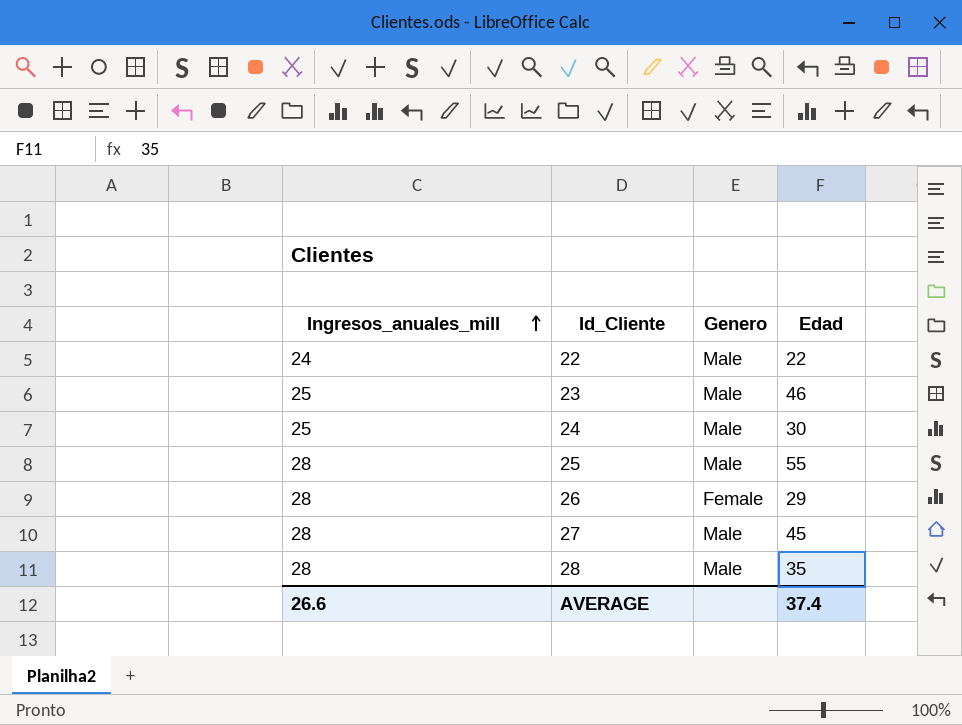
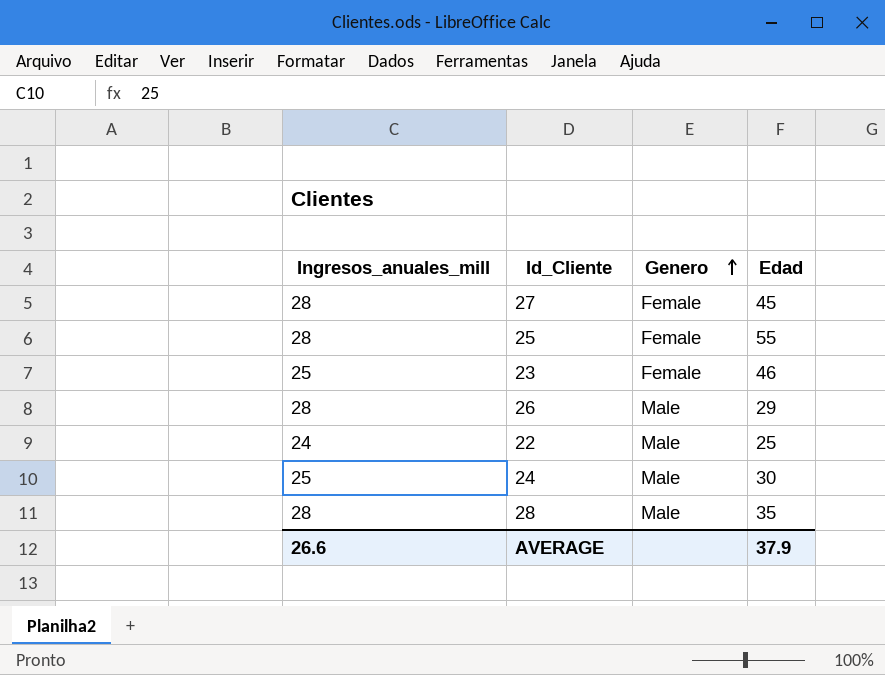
row order: Ingresos_anuales_mill ascending -> Genero ascending
27 | Genero: Male -> Female
25 | Genero: Male -> Female
23 | Genero: Male -> Female
26 | Genero: Female -> Male
22 | Edad: 22 -> 25
AVERAGE | Edad: 37.4 -> 37.9

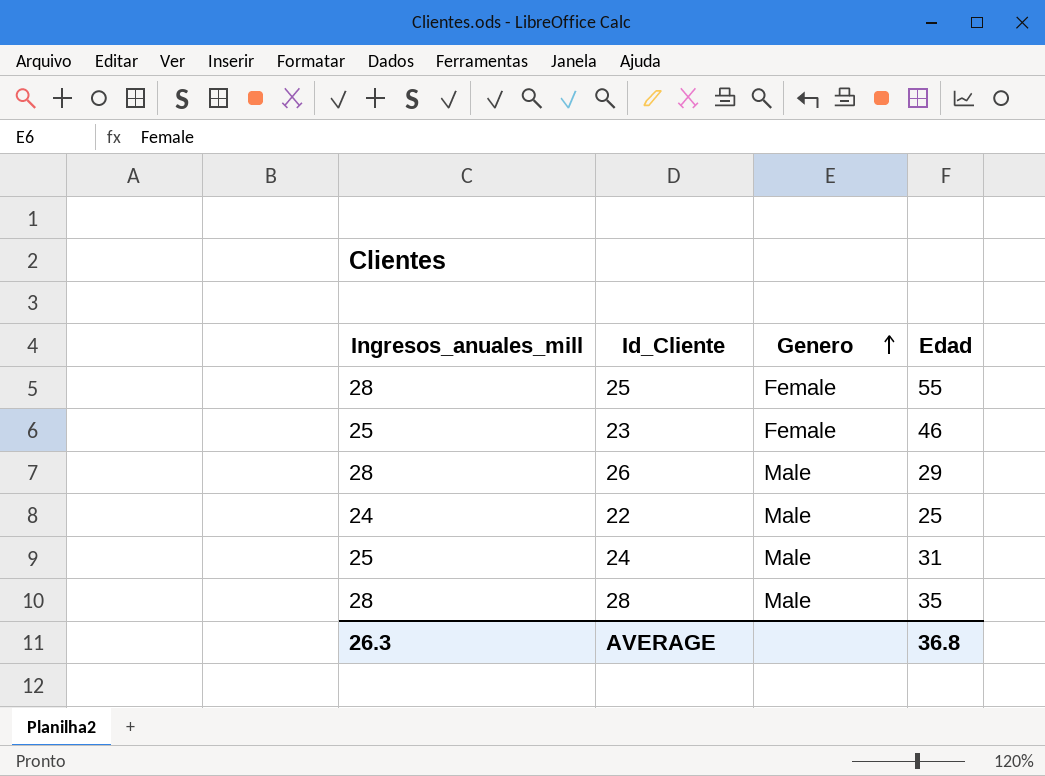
row 27: 28 | Female | 45 -> none
24 | Edad: 30 -> 31
AVERAGE | Ingresos_anuales_mill: 26.6 -> 26.3
AVERAGE | Edad: 37.9 -> 36.8

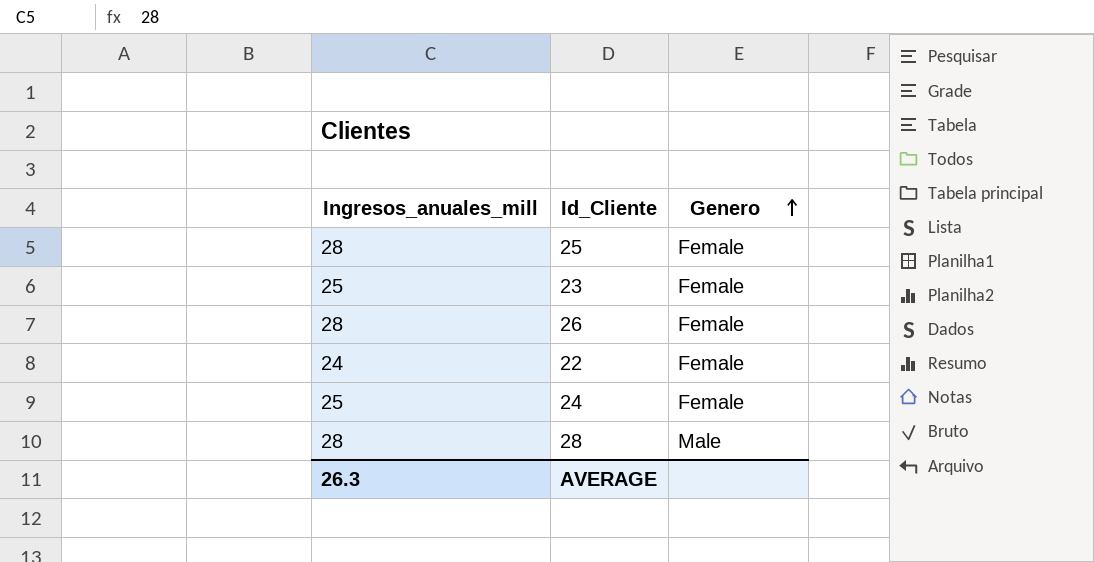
column Edad | position: 4 -> none
26 | Genero: Male -> Female
22 | Genero: Male -> Female
24 | Genero: Male -> Female

